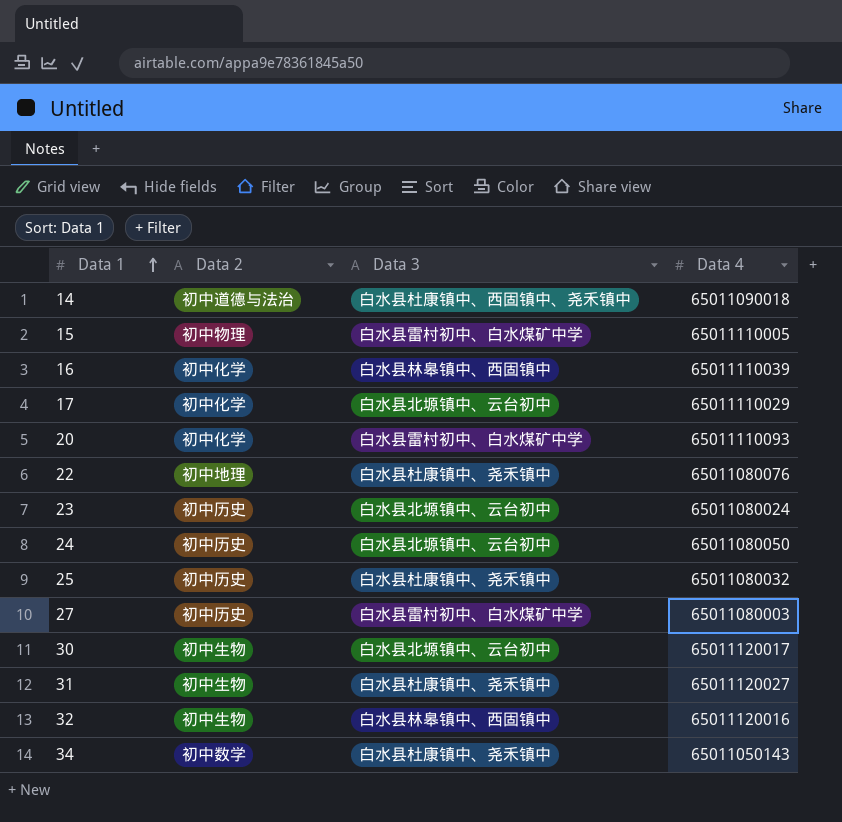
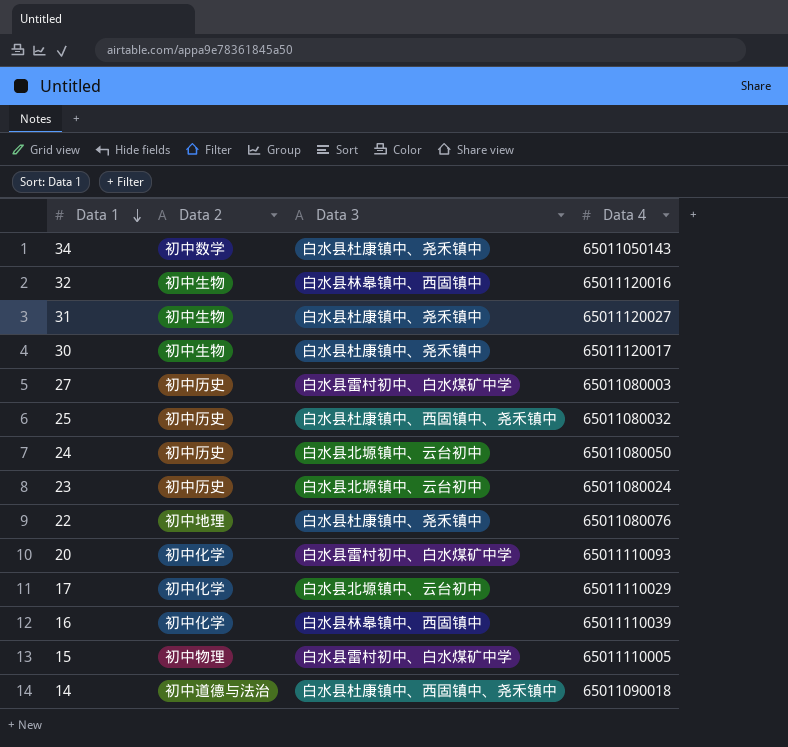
row order: Data 1 ascending -> Data 1 descending
30 | Data 3: 白水县北塬镇中、云台初中 -> 白水县杜康镇中、尧禾镇中
25 | Data 3: 白水县杜康镇中、尧禾镇中 -> 白水县杜康镇中、西固镇中、尧禾镇中

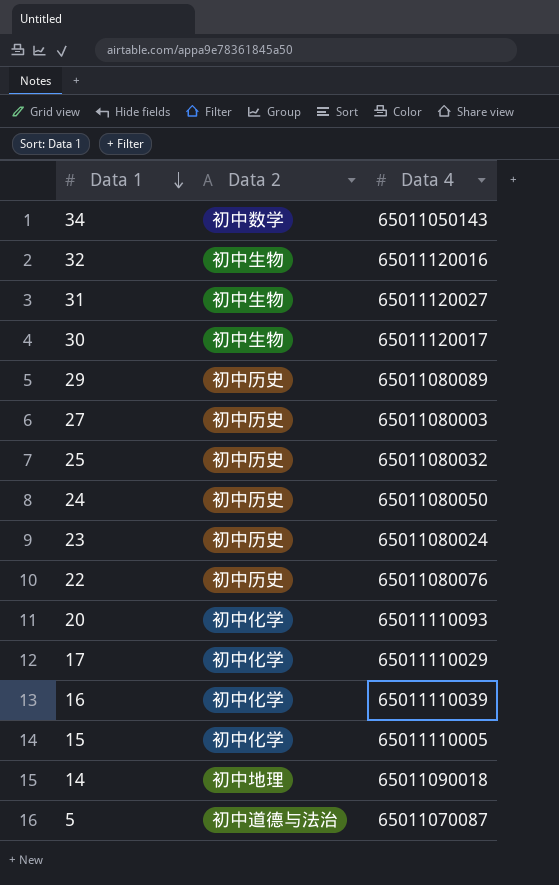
column Data 3 | position: 3 -> none
row 29: none -> 初中历史 | 65011080089
22 | Data 2: 初中地理 -> 初中历史
15 | Data 2: 初中物理 -> 初中化学
14 | Data 2: 初中道德与法治 -> 初中地理
row 5: none -> 初中道德与法治 | 65011070087

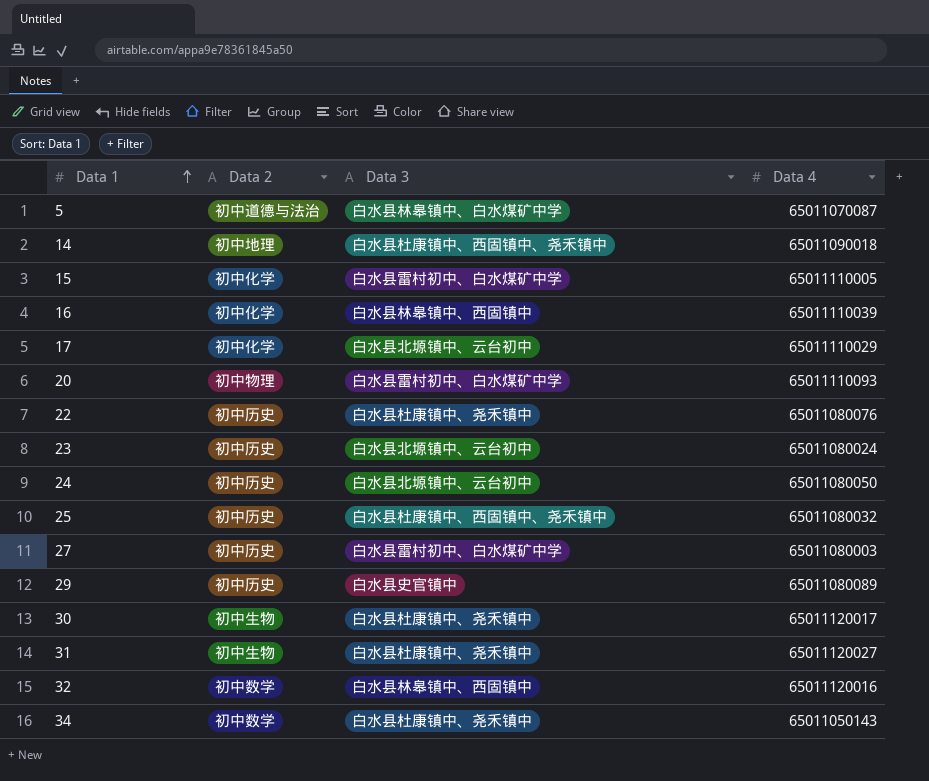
row order: Data 1 descending -> Data 1 ascending
column Data 3 | position: none -> 3
20 | Data 2: 初中化学 -> 初中物理
32 | Data 2: 初中生物 -> 初中数学

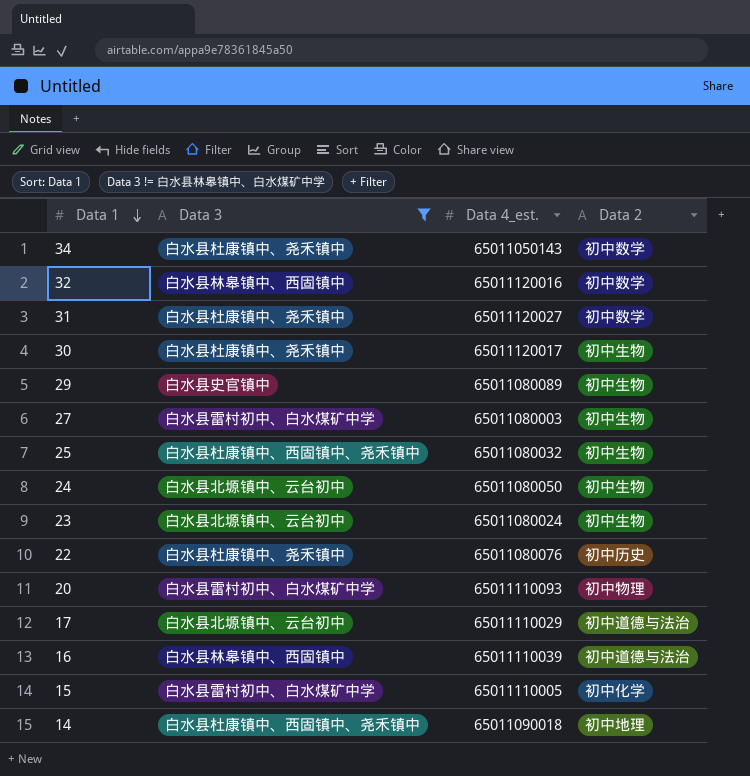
filter: none -> Data 3 != 白水县林皋镇中、白水煤矿中学
row order: Data 1 ascending -> Data 1 descending
column name: Data 4 -> Data 4_est.
column Data 2 | position: 2 -> 4
31 | Data 2: 初中生物 -> 初中数学
29 | Data 2: 初中历史 -> 初中生物
27 | Data 2: 初中历史 -> 初中生物
25 | Data 2: 初中历史 -> 初中生物
24 | Data 2: 初中历史 -> 初中生物
23 | Data 2: 初中历史 -> 初中生物
17 | Data 2: 初中化学 -> 初中道德与法治
16 | Data 2: 初中化学 -> 初中道德与法治

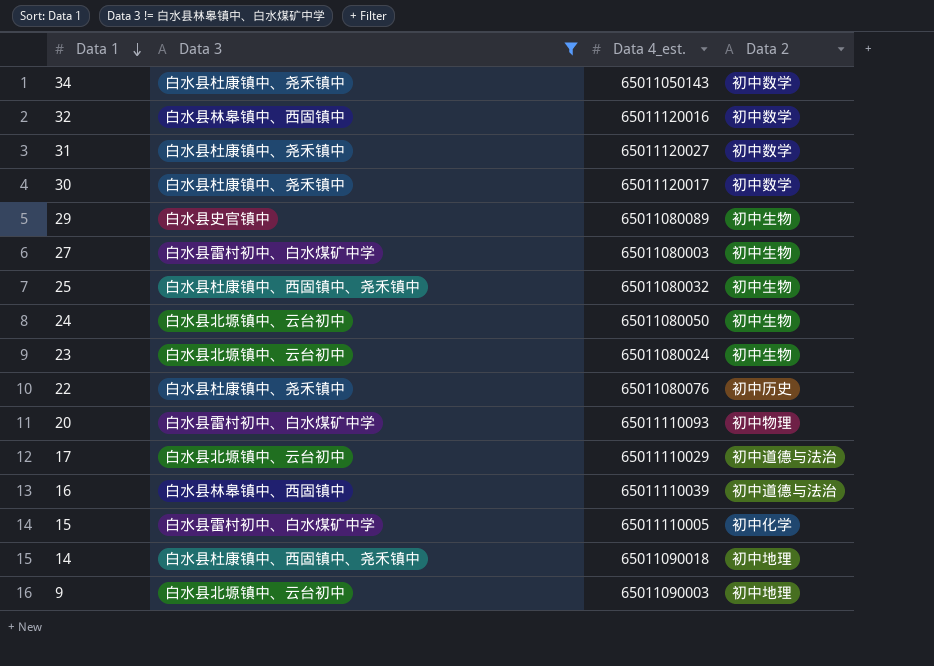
30 | Data 2: 初中生物 -> 初中数学
row 9: none -> 白水县北塬镇中、云台初中 | 65011090003 | 初中地理

